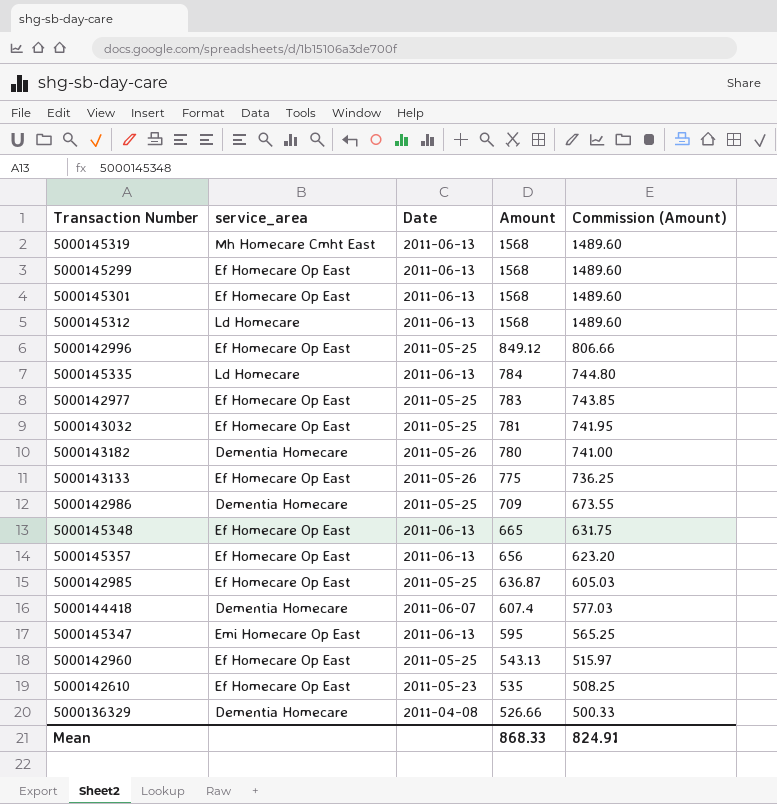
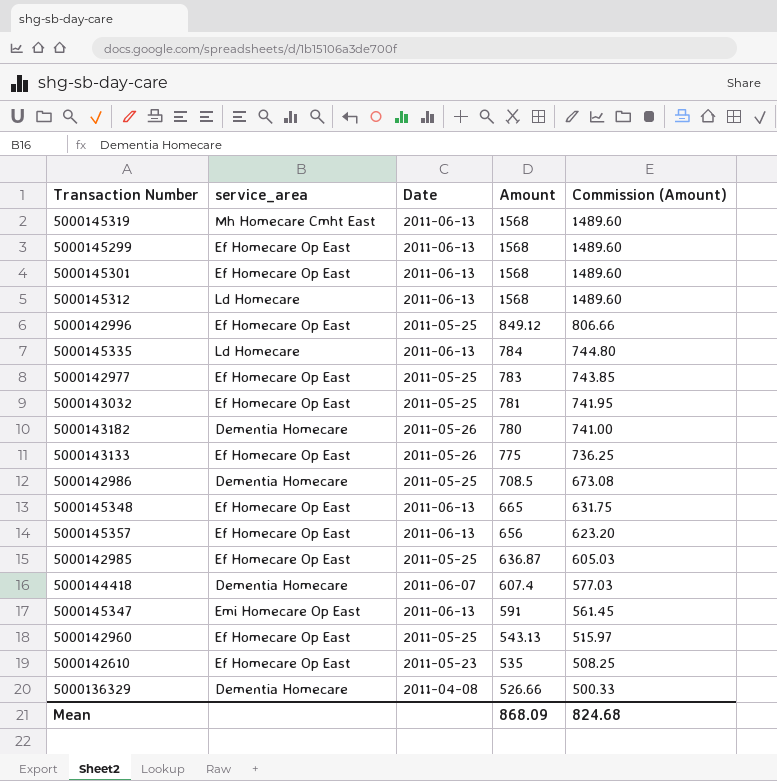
5000142986 | Amount: 709 -> 708.5
5000142986 | Commission (Amount): 673.55 -> 673.08
5000145347 | Amount: 595 -> 591
5000145347 | Commission (Amount): 565.25 -> 561.45
Mean | Amount: 868.33 -> 868.09
Mean | Commission (Amount): 824.91 -> 824.68

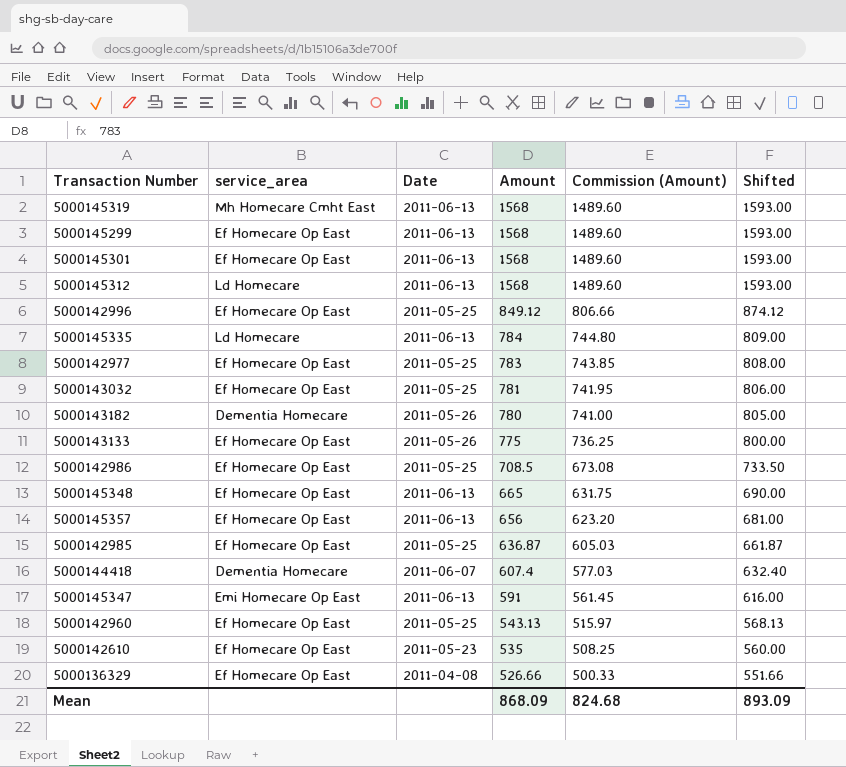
column Shifted | formula: none -> [Amount] + 25
5000142986 | service_area: Dementia Homecare -> Ef Homecare Op East
5000136329 | service_area: Dementia Homecare -> Ef Homecare Op East

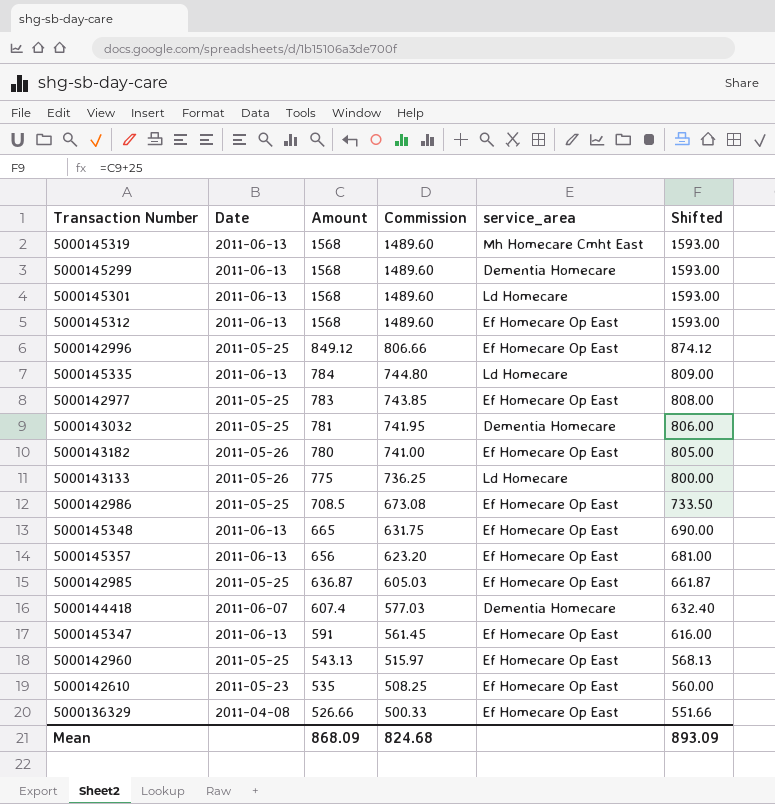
column name: Commission (Amount) -> Commission
column service_area | position: 2 -> 5
5000145299 | service_area: Ef Homecare Op East -> Dementia Homecare
5000145301 | service_area: Ef Homecare Op East -> Ld Homecare
5000145312 | service_area: Ld Homecare -> Ef Homecare Op East
5000143032 | service_area: Ef Homecare Op East -> Dementia Homecare
5000143182 | service_area: Dementia Homecare -> Ef Homecare Op East
5000143133 | service_area: Ef Homecare Op East -> Ld Homecare
5000145347 | service_area: Emi Homecare Op East -> Ef Homecare Op East

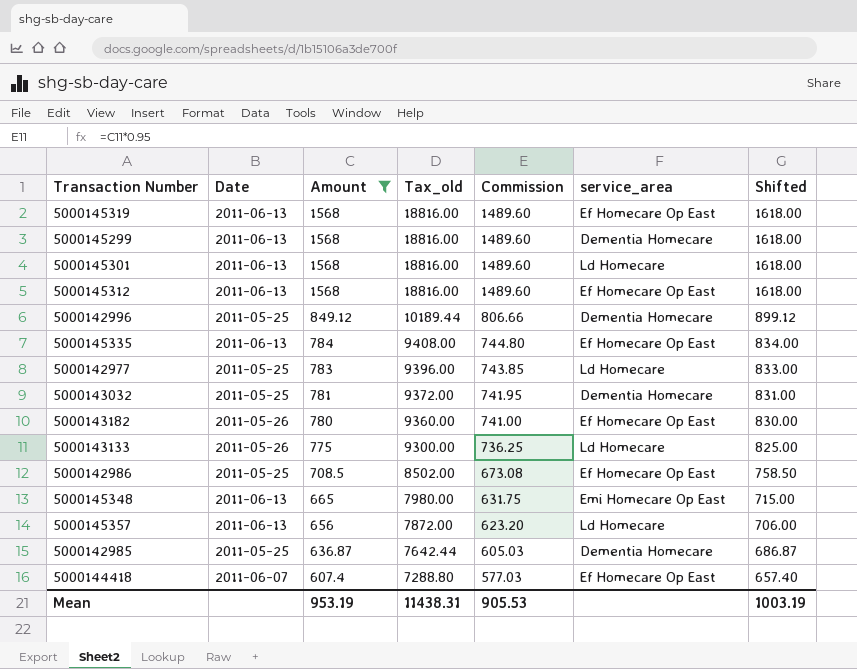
filter: none -> Amount >= 607.4
column Tax_old | formula: none -> [Amount] * 12
column Shifted | formula: [Amount] + 25 -> [Amount] + 50
5000145319 | service_area: Mh Homecare Cmht East -> Ef Homecare Op East
5000142996 | service_area: Ef Homecare Op East -> Dementia Homecare
5000145335 | service_area: Ld Homecare -> Ef Homecare Op East
5000142977 | service_area: Ef Homecare Op East -> Ld Homecare
5000145348 | service_area: Ef Homecare Op East -> Emi Homecare Op East
5000145357 | service_area: Ef Homecare Op East -> Ld Homecare
5000142985 | service_area: Ef Homecare Op East -> Dementia Homecare
5000144418 | service_area: Dementia Homecare -> Ef Homecare Op East
Mean | Amount: 868.09 -> 953.19
Mean | Commission: 824.68 -> 905.53
Mean | Shifted: 893.09 -> 1003.19

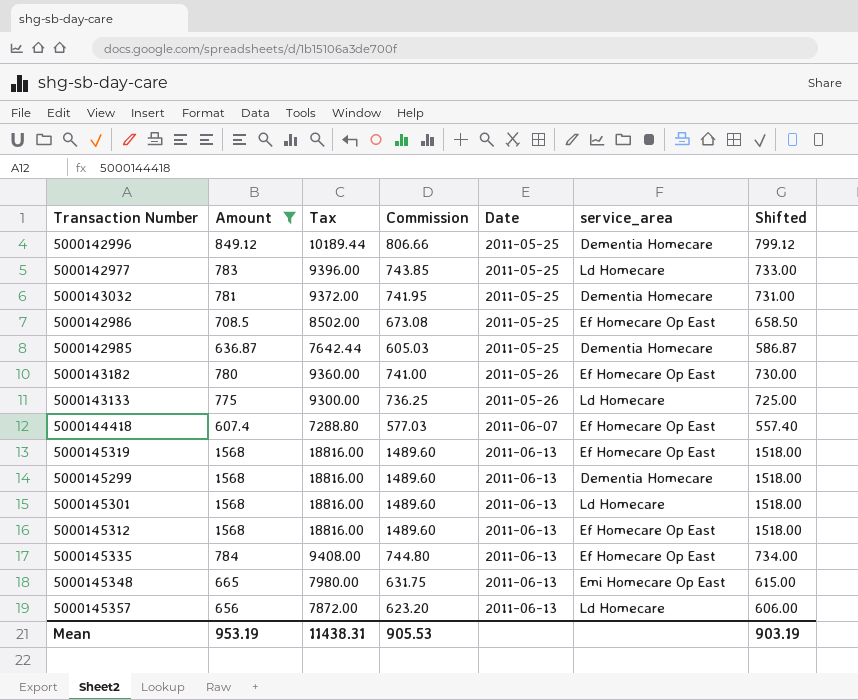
row order: Amount descending -> Date ascending
column name: Tax_old -> Tax
column Date | position: 2 -> 5
column Shifted | formula: [Amount] + 50 -> [Amount] - 50
Mean | Shifted: 1003.19 -> 903.19

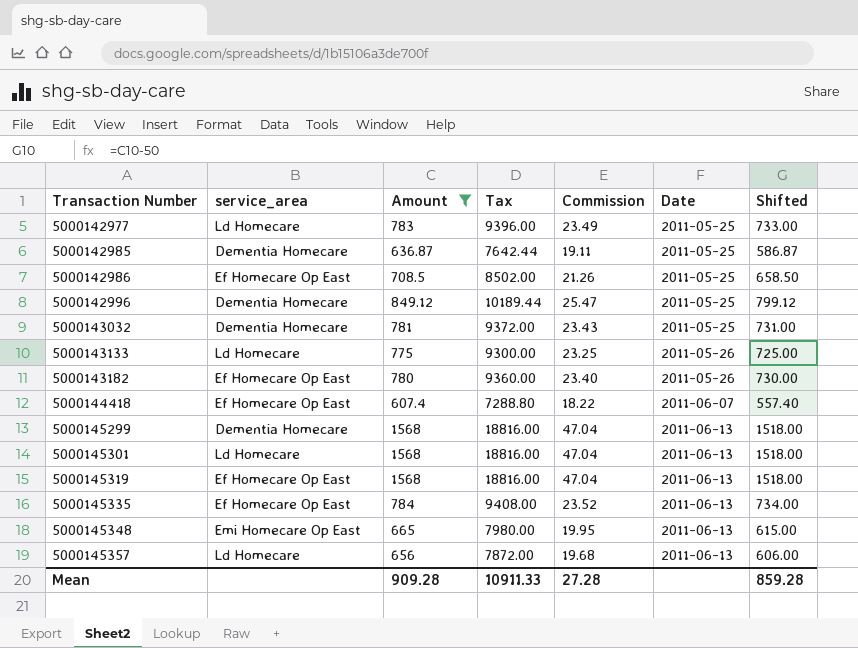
row order: Date ascending -> Transaction Number ascending
column service_area | position: 6 -> 2
column Commission | formula: [Amount] * 0.95 -> [Amount] * 0.03
row 5000145312: 1568 | 18816.00 | 1489.60 | 2011-06-13 | Ef Homecare Op East | 1518.00 -> none
Mean | Amount: 953.19 -> 909.28
Mean | Tax: 11438.31 -> 10911.33
Mean | Commission: 905.53 -> 27.28
Mean | Shifted: 903.19 -> 859.28

